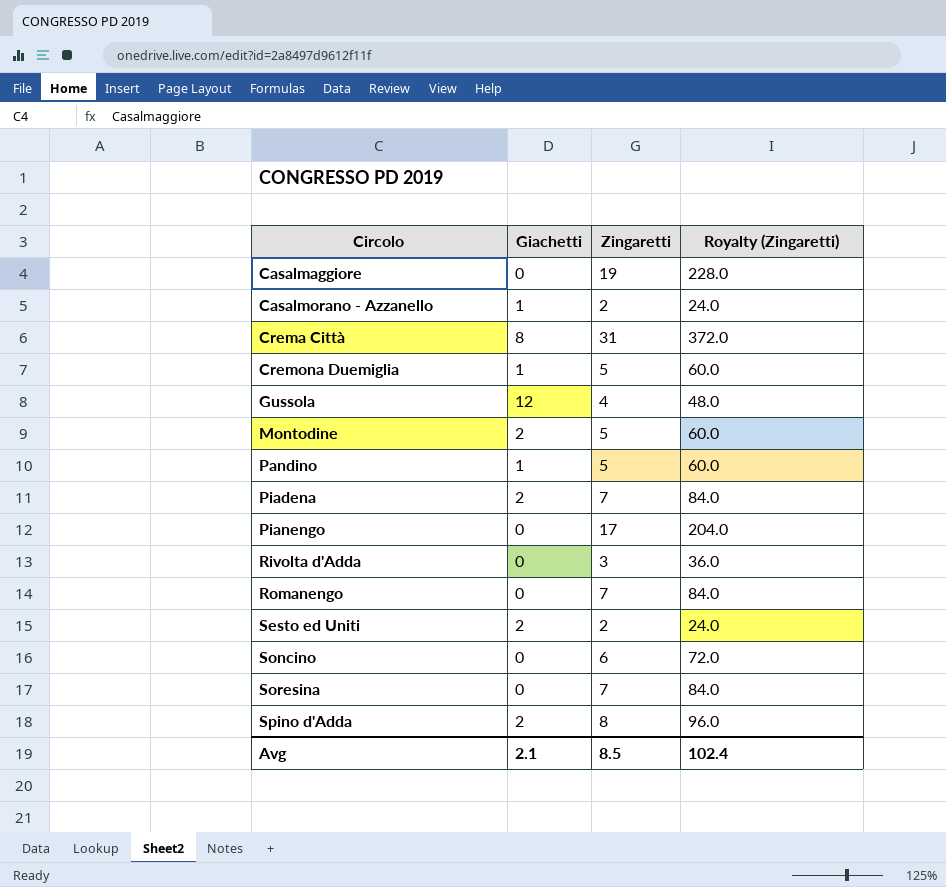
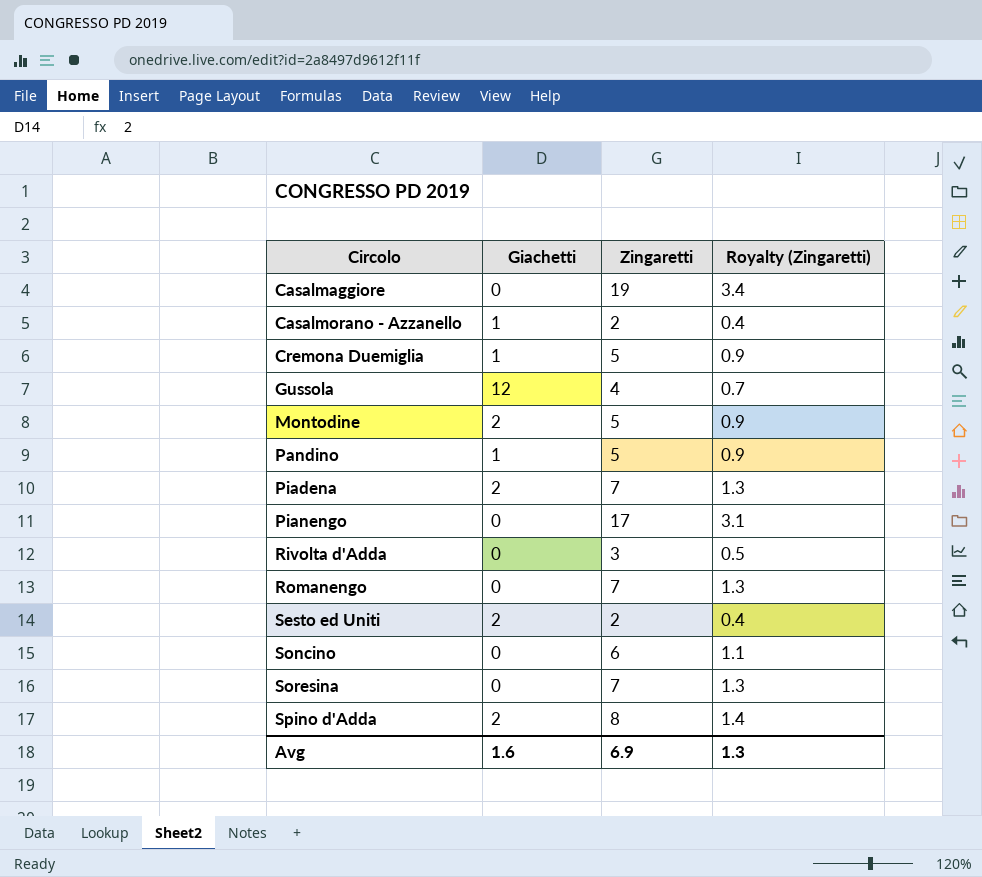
column Royalty (Zingaretti) | formula: [Zingaretti] * 12 -> [Zingaretti] * 0.18
row Crema Città: 8 | 31 | 372.0 -> none
Avg | Giachetti: 2.1 -> 1.6
Avg | Zingaretti: 8.5 -> 6.9
Avg | Royalty (Zingaretti): 102.4 -> 1.3

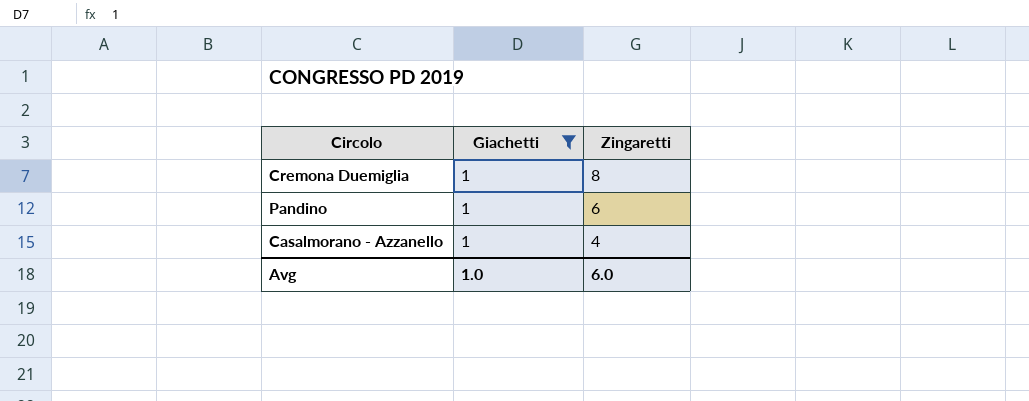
filter: none -> Giachetti = 1
row order: Circolo ascending -> Zingaretti descending
column Royalty (Zingaretti) | formula: [Zingaretti] * 0.18 -> none
Cremona Duemiglia | Zingaretti: 5 -> 8
Pandino | Zingaretti: 5 -> 6
Casalmorano - Azzanello | Zingaretti: 2 -> 4
Avg | Giachetti: 1.6 -> 1.0
Avg | Zingaretti: 6.9 -> 6.0

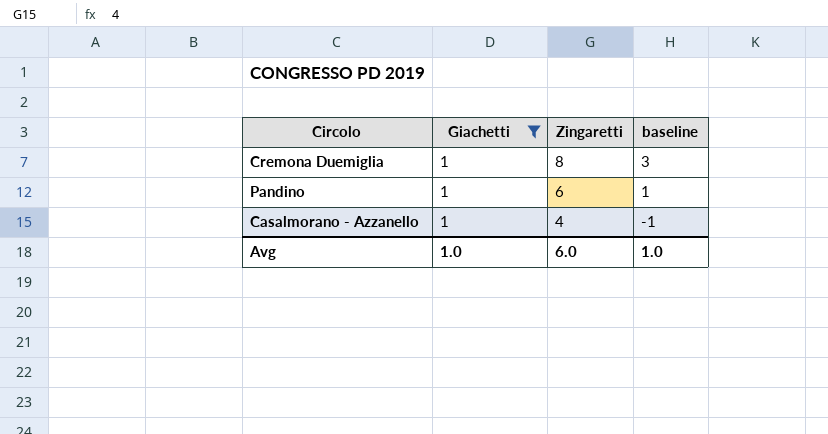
column baseline | formula: none -> [Zingaretti] - 5

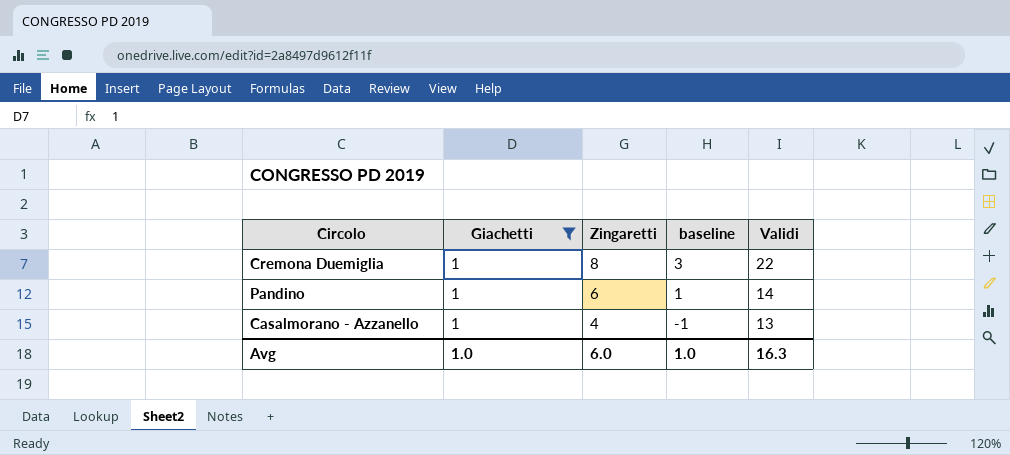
column Validi | position: none -> 5

